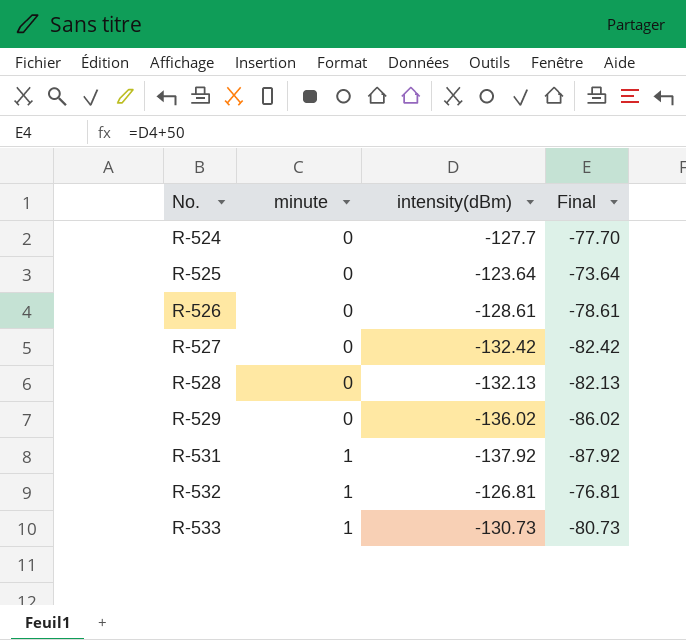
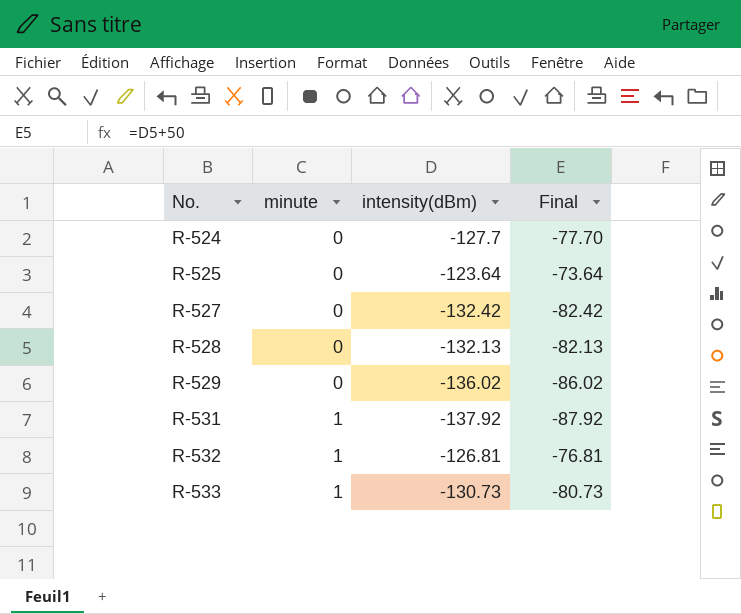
row R-526: 0 | -128.61 | -78.61 -> none

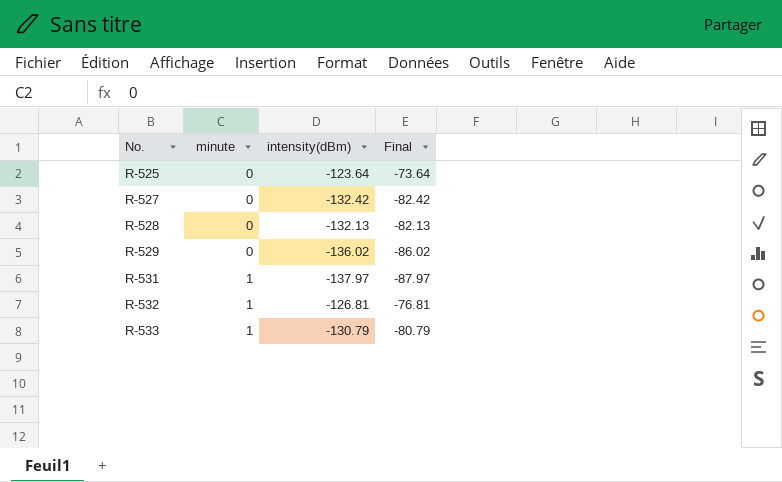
row R-524: 0 | -127.7 | -77.70 -> none
R-531 | intensity(dBm): -137.92 -> -137.97
R-531 | Final: -87.92 -> -87.97
R-533 | intensity(dBm): -130.73 -> -130.79
R-533 | Final: -80.73 -> -80.79

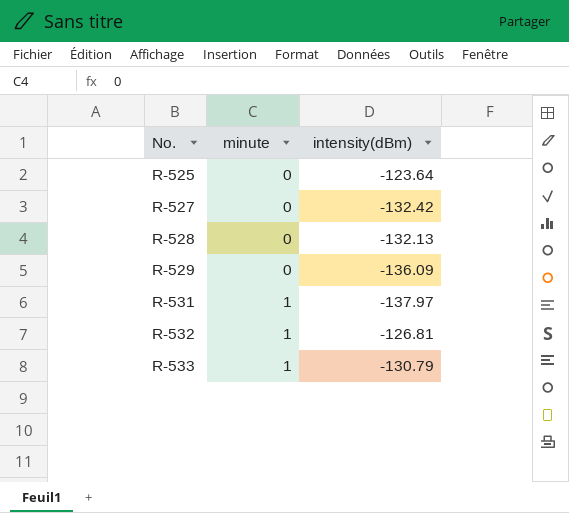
column Final | formula: [intensity(dBm)] + 50 -> none
R-529 | intensity(dBm): -136.02 -> -136.09

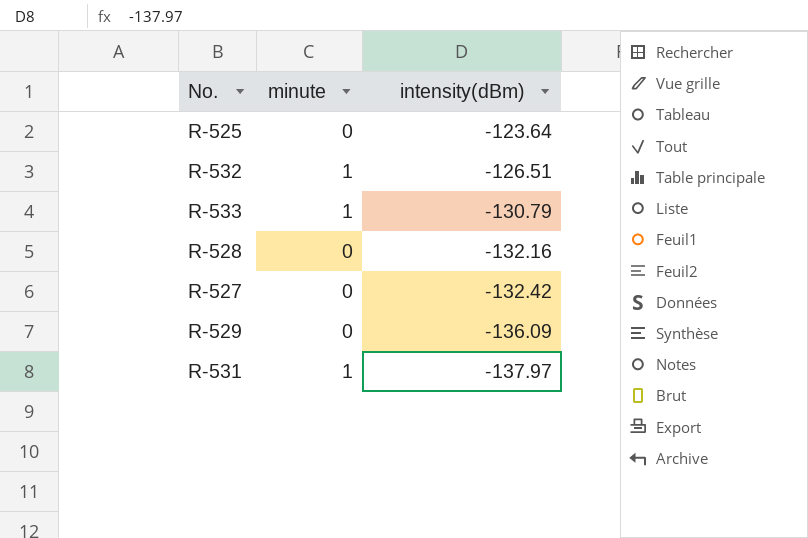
row order: No. ascending -> intensity(dBm) descending
R-532 | intensity(dBm): -126.81 -> -126.51
R-528 | intensity(dBm): -132.13 -> -132.16

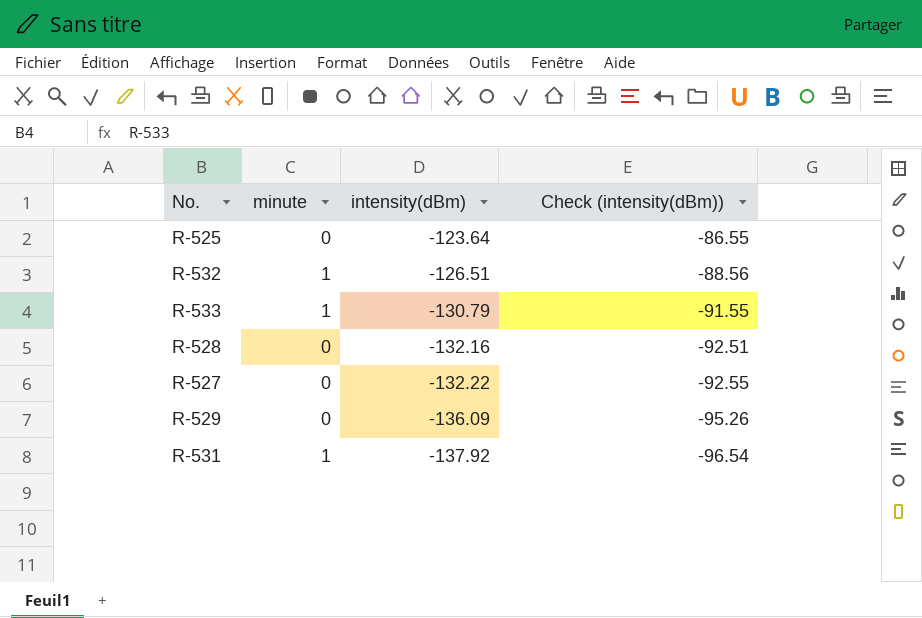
column Check (intensity(dBm)) | formula: none -> [intensity(dBm)] * 0.7
R-527 | intensity(dBm): -132.42 -> -132.22
R-531 | intensity(dBm): -137.97 -> -137.92

